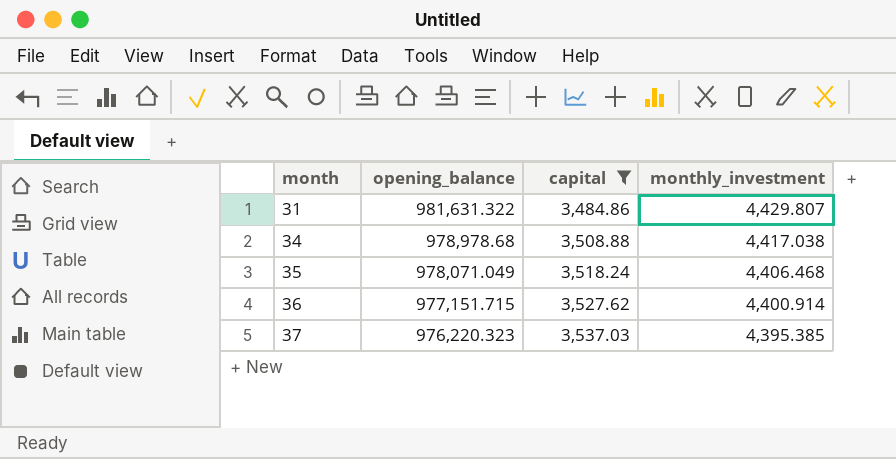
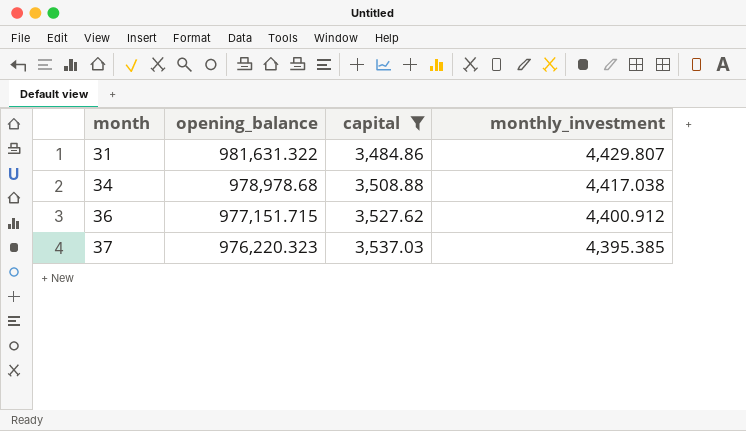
row 35: 978,071.049 | 3,518.24 | 4,406.468 -> none
36 | monthly_investment: 4,400.914 -> 4,400.912

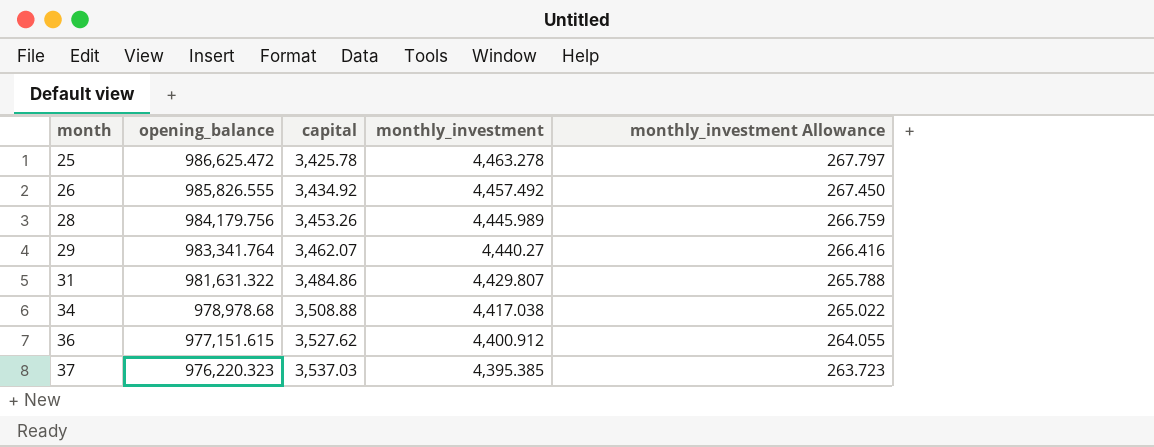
filter: capital >= 3,484.86 -> none
column monthly_investment Allowance | formula: none -> [monthly_investment] * 0.06
36 | opening_balance: 977,151.715 -> 977,151.615

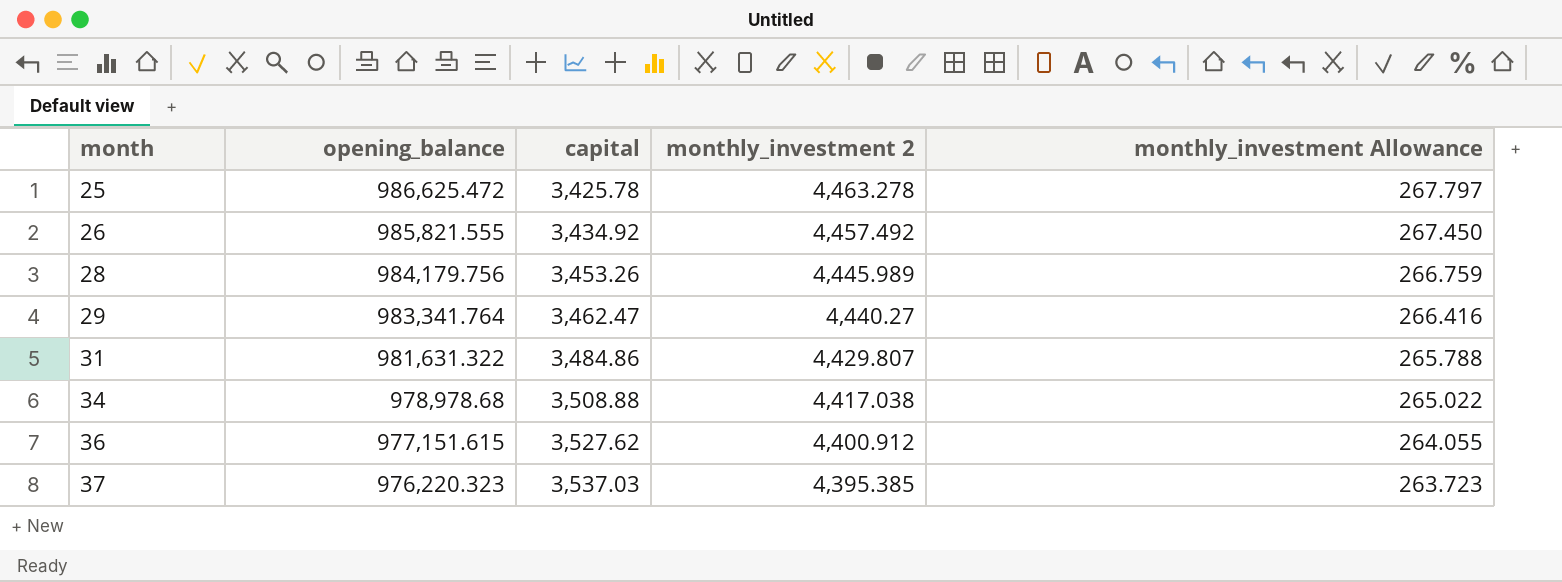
column name: monthly_investment -> monthly_investment 2
26 | opening_balance: 985,826.555 -> 985,821.555
29 | capital: 3,462.07 -> 3,462.47

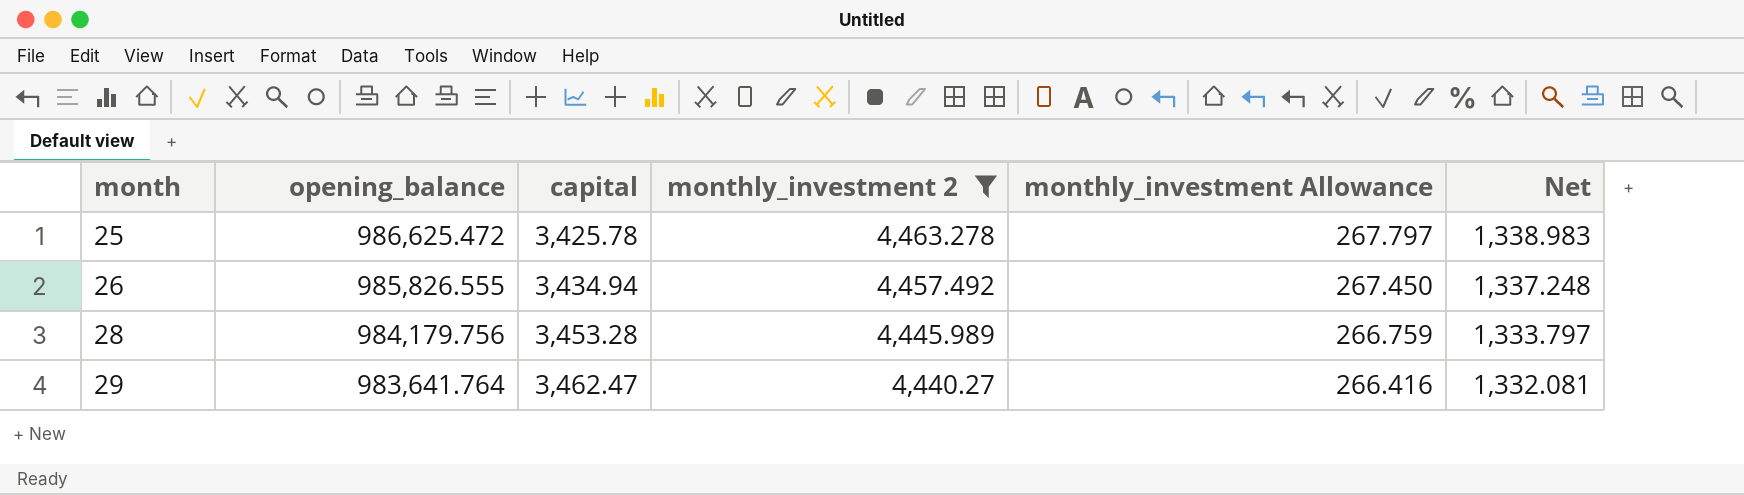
filter: none -> monthly_investment 2 >= 4,440.27
column Net | formula: none -> [monthly_investment 2] * 0.3
26 | opening_balance: 985,821.555 -> 985,826.555
26 | capital: 3,434.92 -> 3,434.94
28 | capital: 3,453.26 -> 3,453.28
29 | opening_balance: 983,341.764 -> 983,641.764

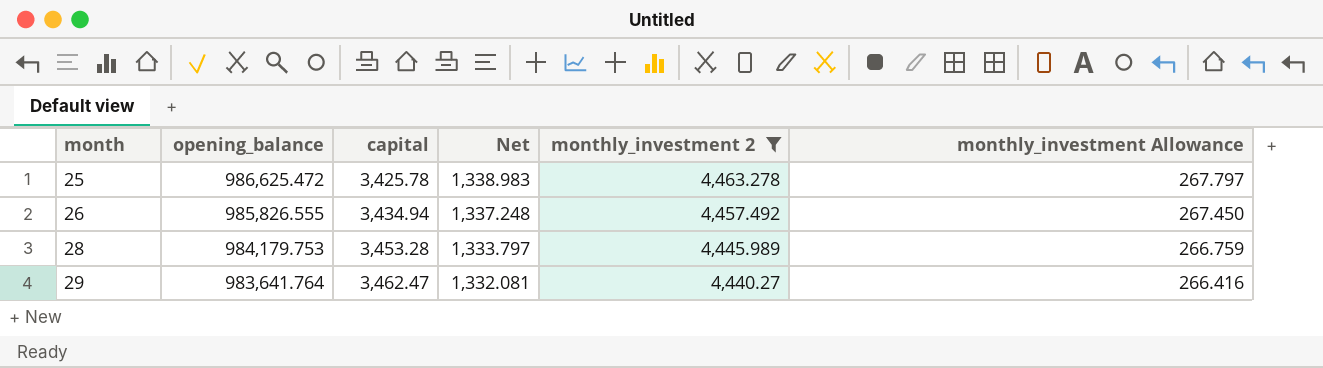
column Net | position: 6 -> 4
28 | opening_balance: 984,179.756 -> 984,179.753

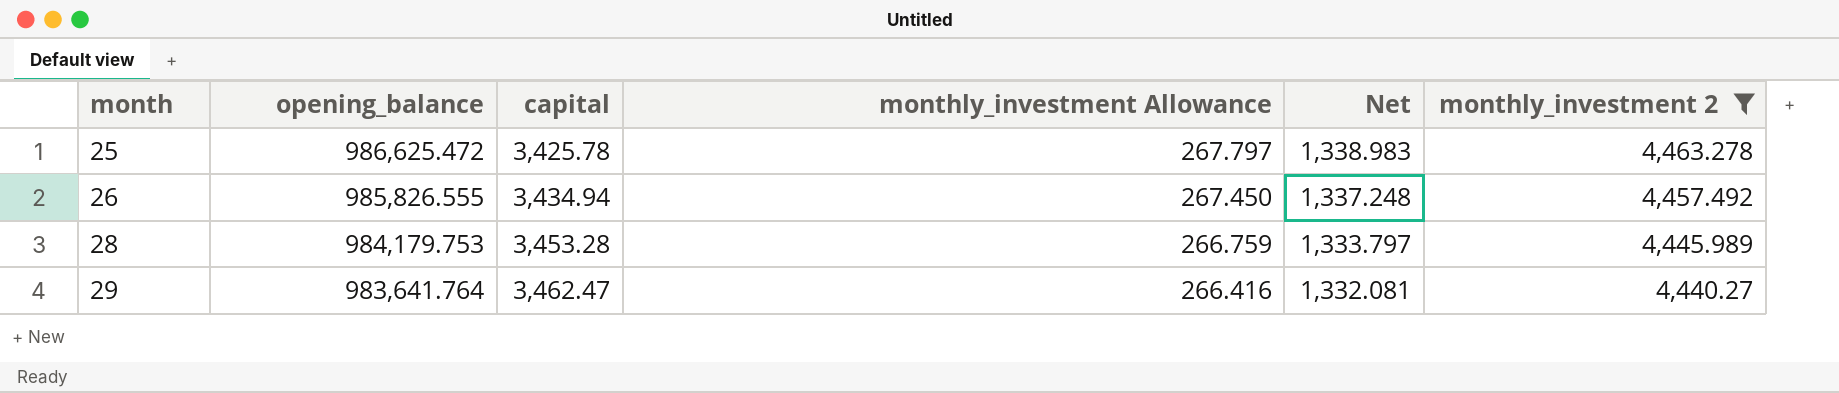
column monthly_investment Allowance | position: 6 -> 4

